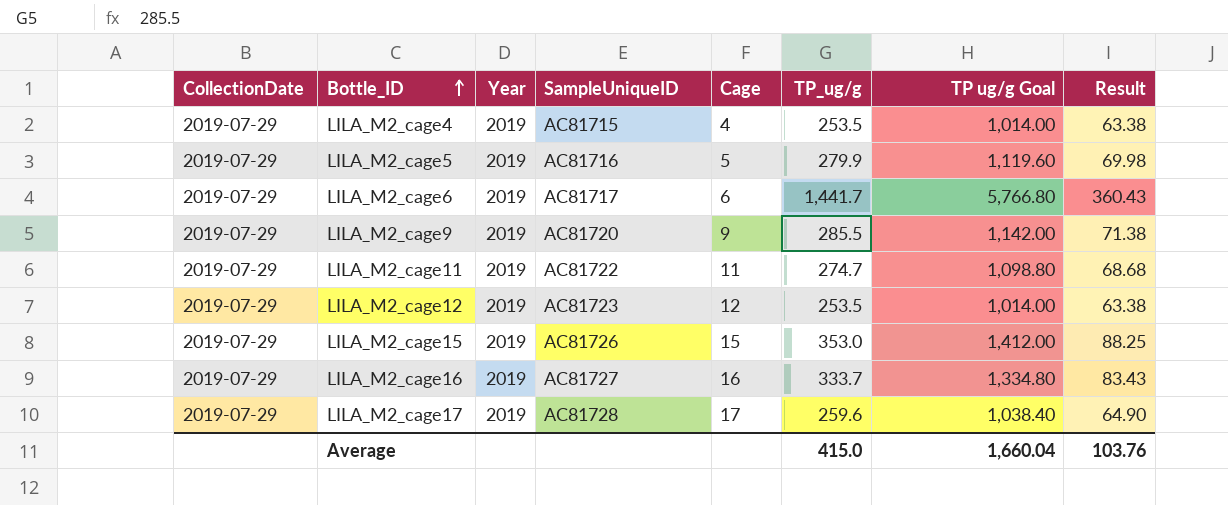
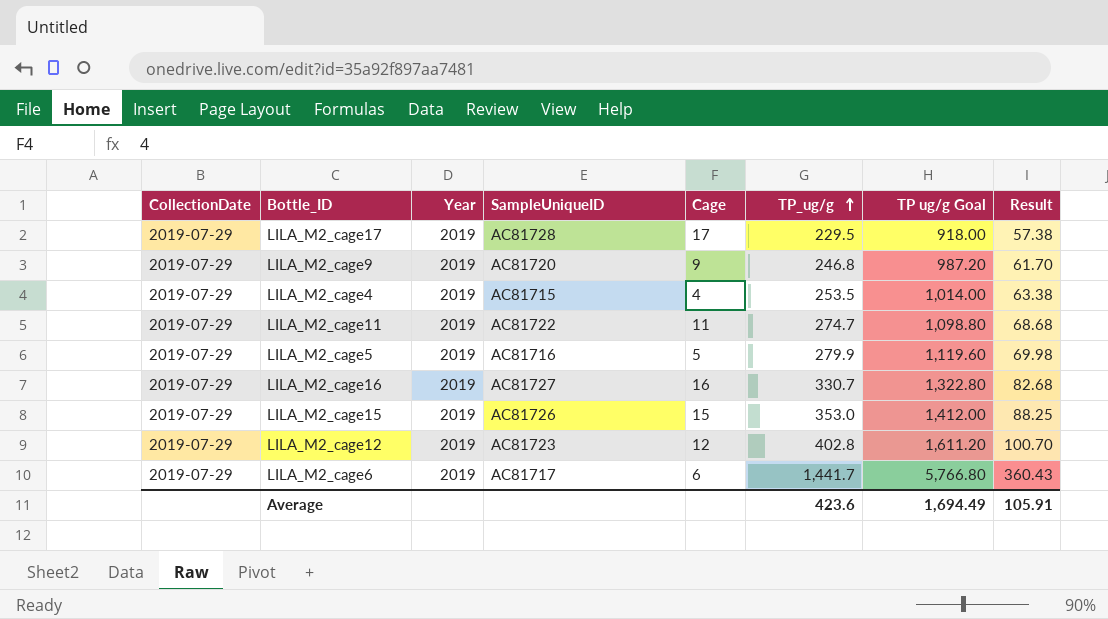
row order: Bottle_ID ascending -> TP_ug/g ascending
LILA_M2_cage17 | TP_ug/g: 259.6 -> 229.5
LILA_M2_cage17 | TP ug/g Goal: 1,038.40 -> 918.00
LILA_M2_cage17 | Result: 64.90 -> 57.38
LILA_M2_cage9 | TP_ug/g: 285.5 -> 246.8
LILA_M2_cage9 | TP ug/g Goal: 1,142.00 -> 987.20
LILA_M2_cage9 | Result: 71.38 -> 61.70
LILA_M2_cage16 | TP_ug/g: 333.7 -> 330.7
LILA_M2_cage16 | TP ug/g Goal: 1,334.80 -> 1,322.80
LILA_M2_cage16 | Result: 83.43 -> 82.68
LILA_M2_cage12 | TP_ug/g: 253.5 -> 402.8
LILA_M2_cage12 | TP ug/g Goal: 1,014.00 -> 1,611.20
LILA_M2_cage12 | Result: 63.38 -> 100.70
Average | TP_ug/g: 415.0 -> 423.6
Average | TP ug/g Goal: 1,660.04 -> 1,694.49
Average | Result: 103.76 -> 105.91

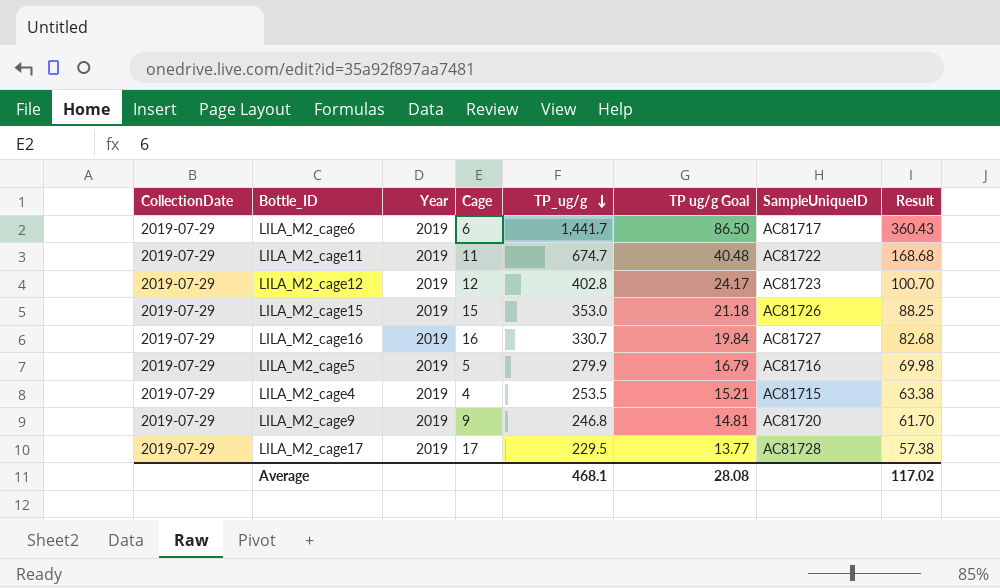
row order: TP_ug/g ascending -> TP_ug/g descending
column TP ug/g Goal | formula: [TP_ug/g] * 4 -> [TP_ug/g] * 0.06
column SampleUniqueID | position: 4 -> 7
LILA_M2_cage11 | TP_ug/g: 274.7 -> 674.7
LILA_M2_cage11 | Result: 68.68 -> 168.68
Average | TP_ug/g: 423.6 -> 468.1
Average | TP ug/g Goal: 1,694.49 -> 28.08
Average | Result: 105.91 -> 117.02

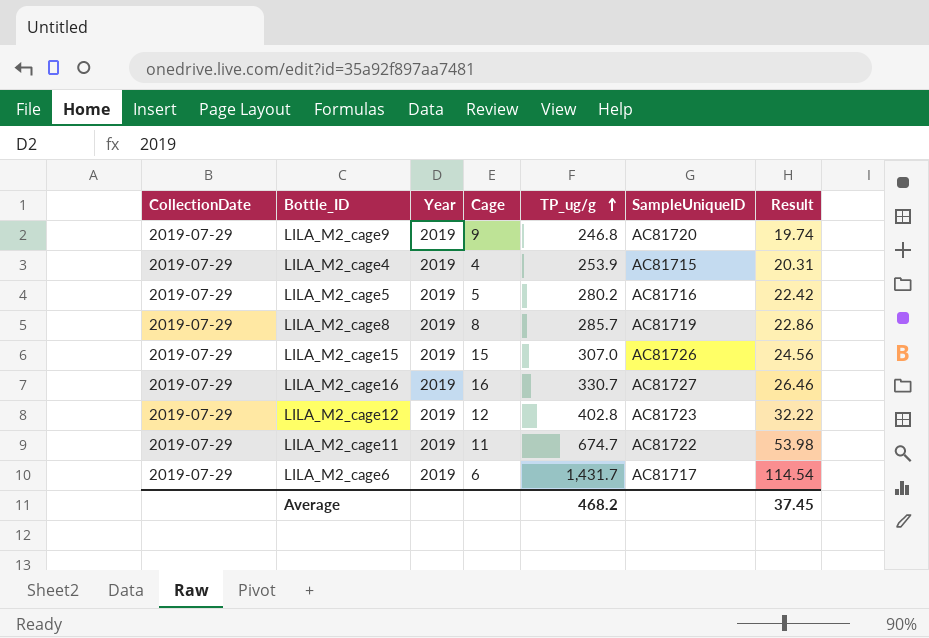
row order: TP_ug/g descending -> TP_ug/g ascending
column TP ug/g Goal | formula: [TP_ug/g] * 0.06 -> none
column Result | formula: [TP_ug/g] * 0.25 -> [TP_ug/g] * 0.08
row LILA_M2_cage17: 2019-07-29 | 2019 | 17 | 229.5 | 13.77 | AC81728 | 57.38 -> none
LILA_M2_cage4 | TP_ug/g: 253.5 -> 253.9
LILA_M2_cage5 | TP_ug/g: 279.9 -> 280.2
row LILA_M2_cage8: none -> 2019-07-29 | 2019 | 8 | 285.7 | AC81719 | 22.86
LILA_M2_cage15 | TP_ug/g: 353.0 -> 307.0
LILA_M2_cage6 | TP_ug/g: 1,441.7 -> 1,431.7
Average | TP_ug/g: 468.1 -> 468.2
Average | Result: 117.02 -> 37.45

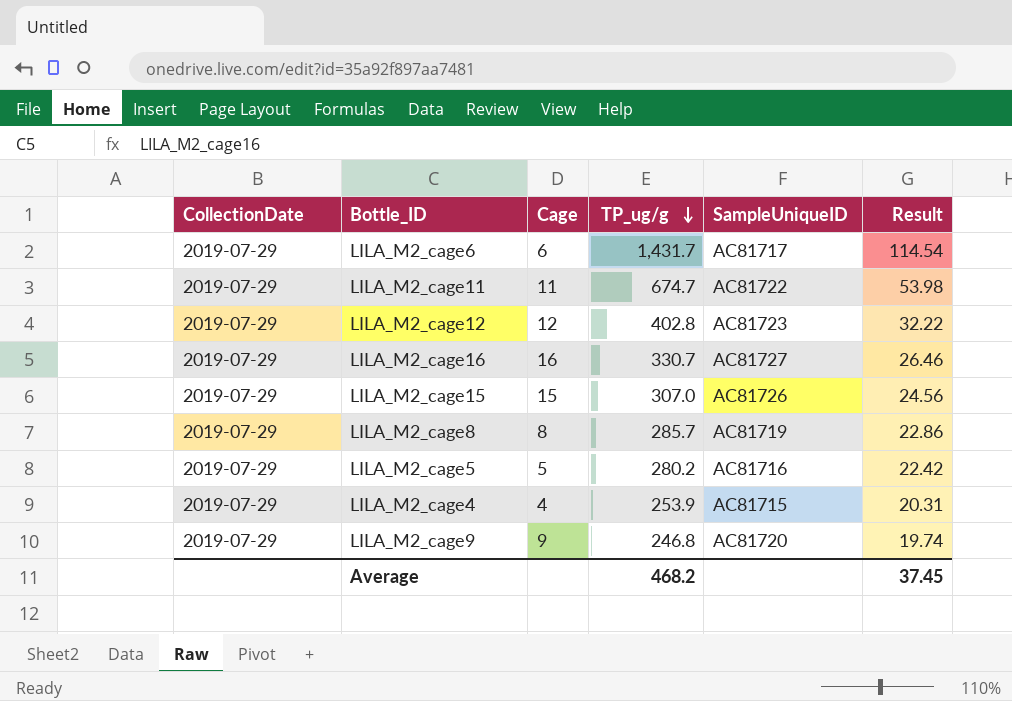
row order: TP_ug/g ascending -> TP_ug/g descending
column Year | position: 3 -> none

